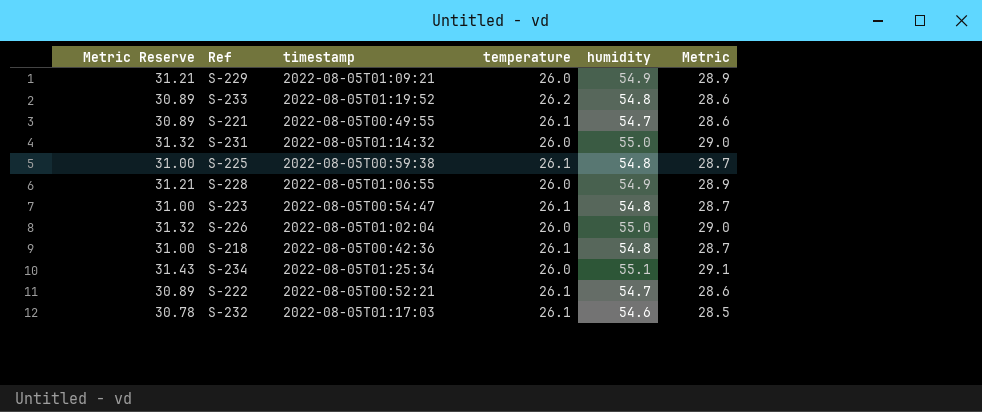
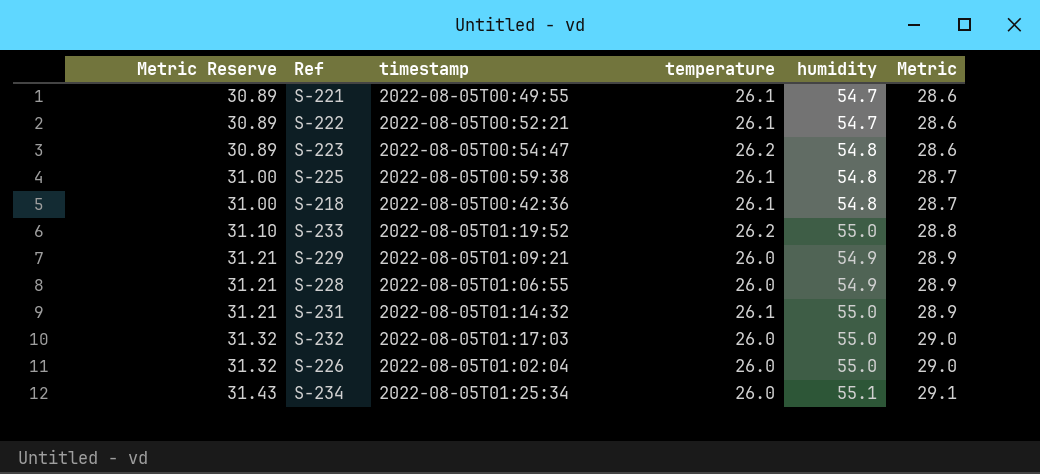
row order: none -> Metric Reserve ascending
S-223 | Metric Reserve: 31.00 -> 30.89
S-223 | temperature: 26.1 -> 26.2
S-223 | Metric: 28.7 -> 28.6
S-233 | Metric Reserve: 30.89 -> 31.10
S-233 | humidity: 54.8 -> 55.0
S-233 | Metric: 28.6 -> 28.8
S-231 | Metric Reserve: 31.32 -> 31.21
S-231 | temperature: 26.0 -> 26.1
S-231 | Metric: 29.0 -> 28.9
S-232 | Metric Reserve: 30.78 -> 31.32
S-232 | temperature: 26.1 -> 26.0
S-232 | humidity: 54.6 -> 55.0
S-232 | Metric: 28.5 -> 29.0

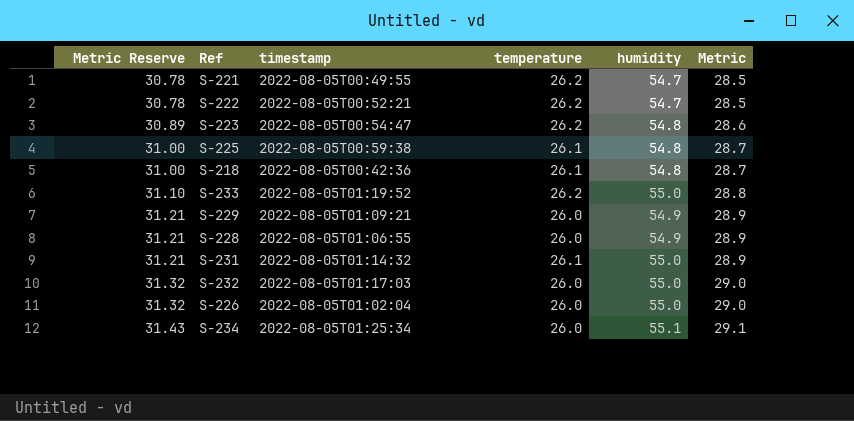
S-221 | Metric Reserve: 30.89 -> 30.78
S-221 | temperature: 26.1 -> 26.2
S-221 | Metric: 28.6 -> 28.5
S-222 | Metric Reserve: 30.89 -> 30.78
S-222 | temperature: 26.1 -> 26.2
S-222 | Metric: 28.6 -> 28.5

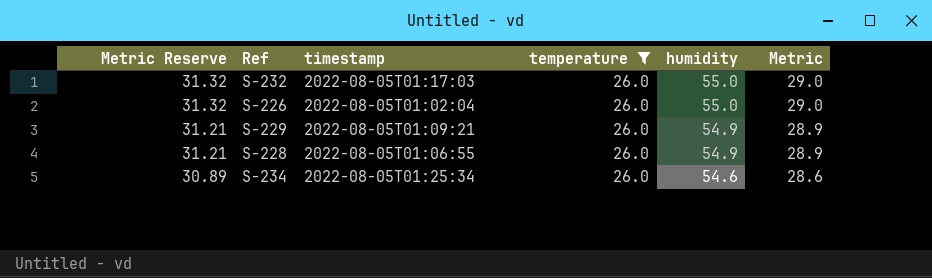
filter: none -> temperature = 26.0
row order: Metric Reserve ascending -> Metric Reserve descending
S-234 | Metric Reserve: 31.43 -> 30.89
S-234 | humidity: 55.1 -> 54.6
S-234 | Metric: 29.1 -> 28.6

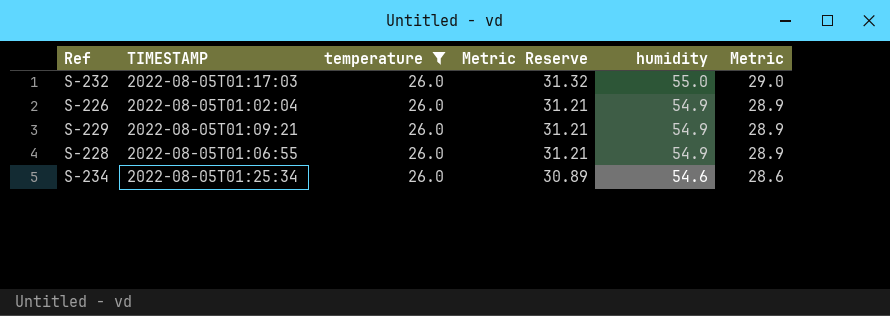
column name: timestamp -> TIMESTAMP
column Metric Reserve | position: 1 -> 4
S-226 | Metric Reserve: 31.32 -> 31.21
S-226 | humidity: 55.0 -> 54.9
S-226 | Metric: 29.0 -> 28.9

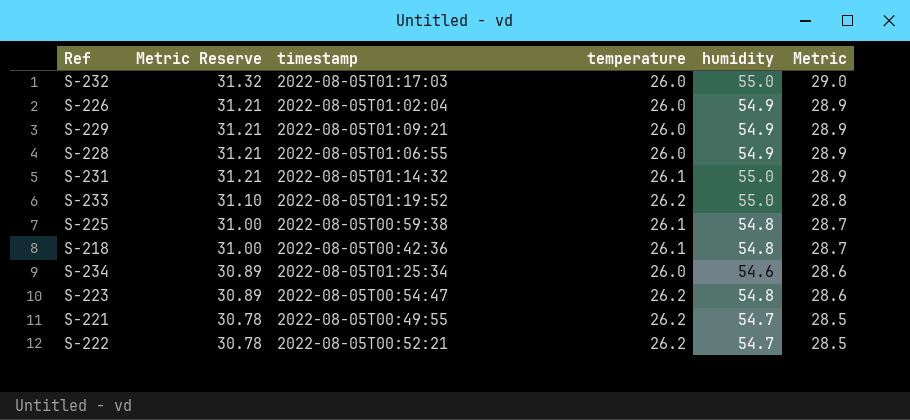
filter: temperature = 26.0 -> none
column Metric Reserve | position: 4 -> 2
column name: TIMESTAMP -> timestamp

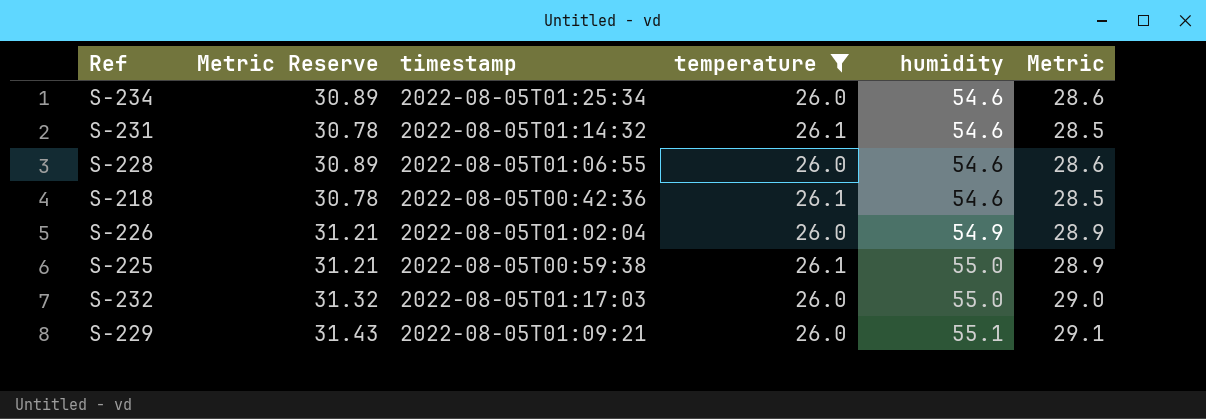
filter: none -> temperature != 26.2
row order: Metric Reserve descending -> humidity ascending
S-231 | Metric Reserve: 31.21 -> 30.78
S-231 | humidity: 55.0 -> 54.6
S-231 | Metric: 28.9 -> 28.5
S-228 | Metric Reserve: 31.21 -> 30.89
S-228 | humidity: 54.9 -> 54.6
S-228 | Metric: 28.9 -> 28.6
S-218 | Metric Reserve: 31.00 -> 30.78
S-218 | humidity: 54.8 -> 54.6
S-218 | Metric: 28.7 -> 28.5
S-225 | Metric Reserve: 31.00 -> 31.21
S-225 | humidity: 54.8 -> 55.0
S-225 | Metric: 28.7 -> 28.9
S-229 | Metric Reserve: 31.21 -> 31.43
S-229 | humidity: 54.9 -> 55.1
S-229 | Metric: 28.9 -> 29.1

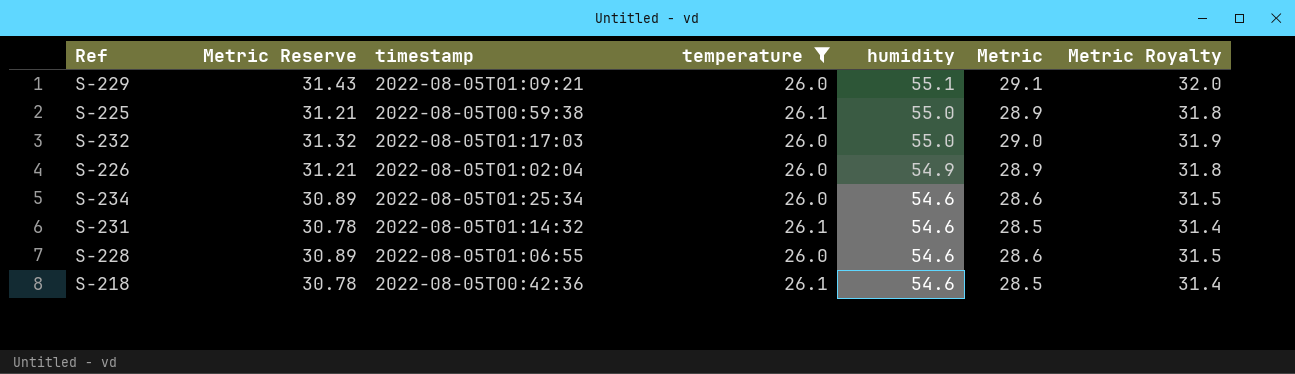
row order: humidity ascending -> humidity descending
column Metric Royalty | formula: none -> [Metric] * 1.1

